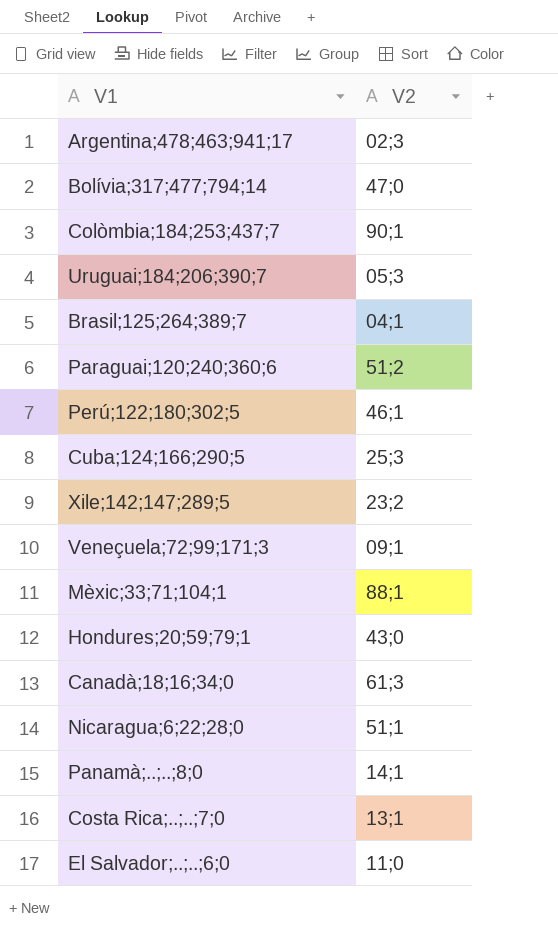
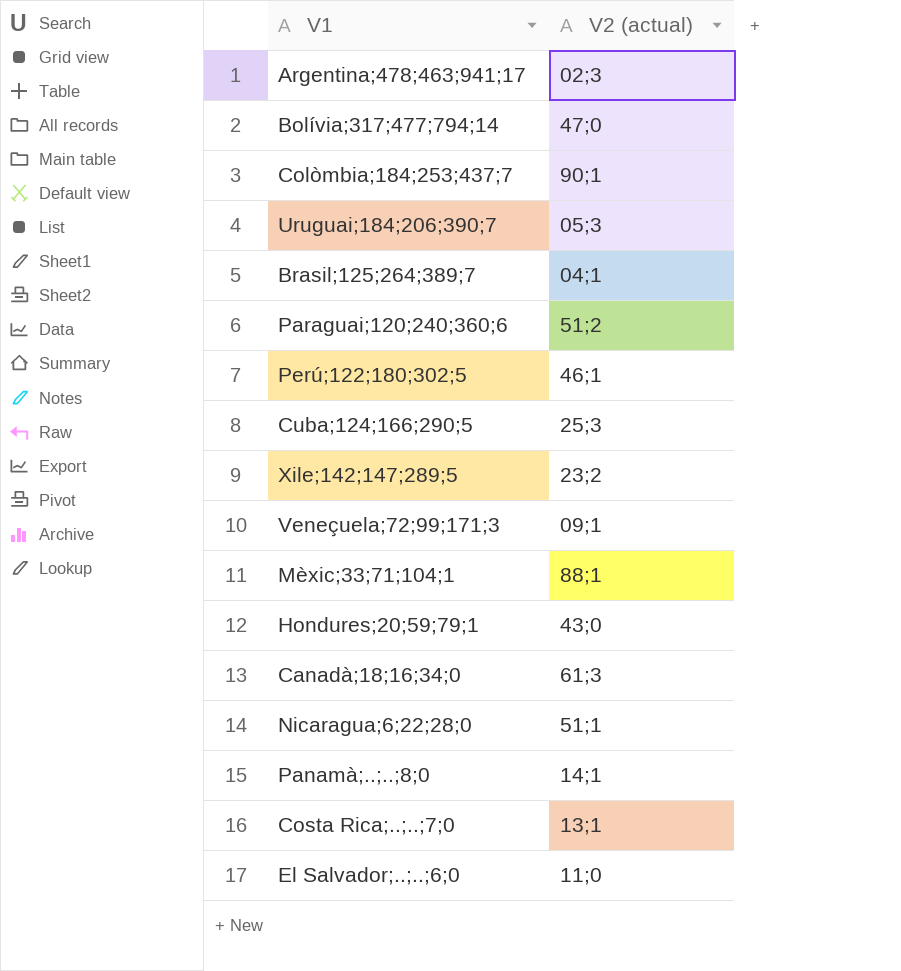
column name: V2 -> V2 (actual)

